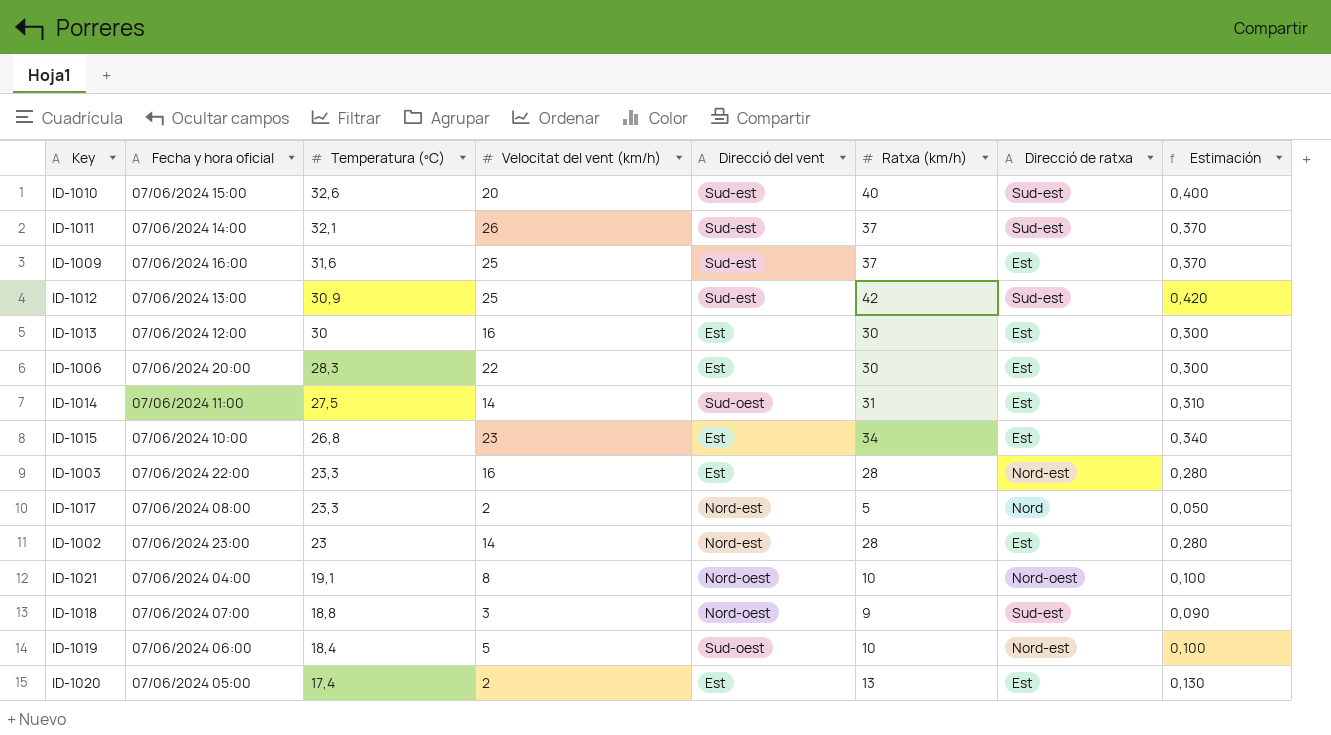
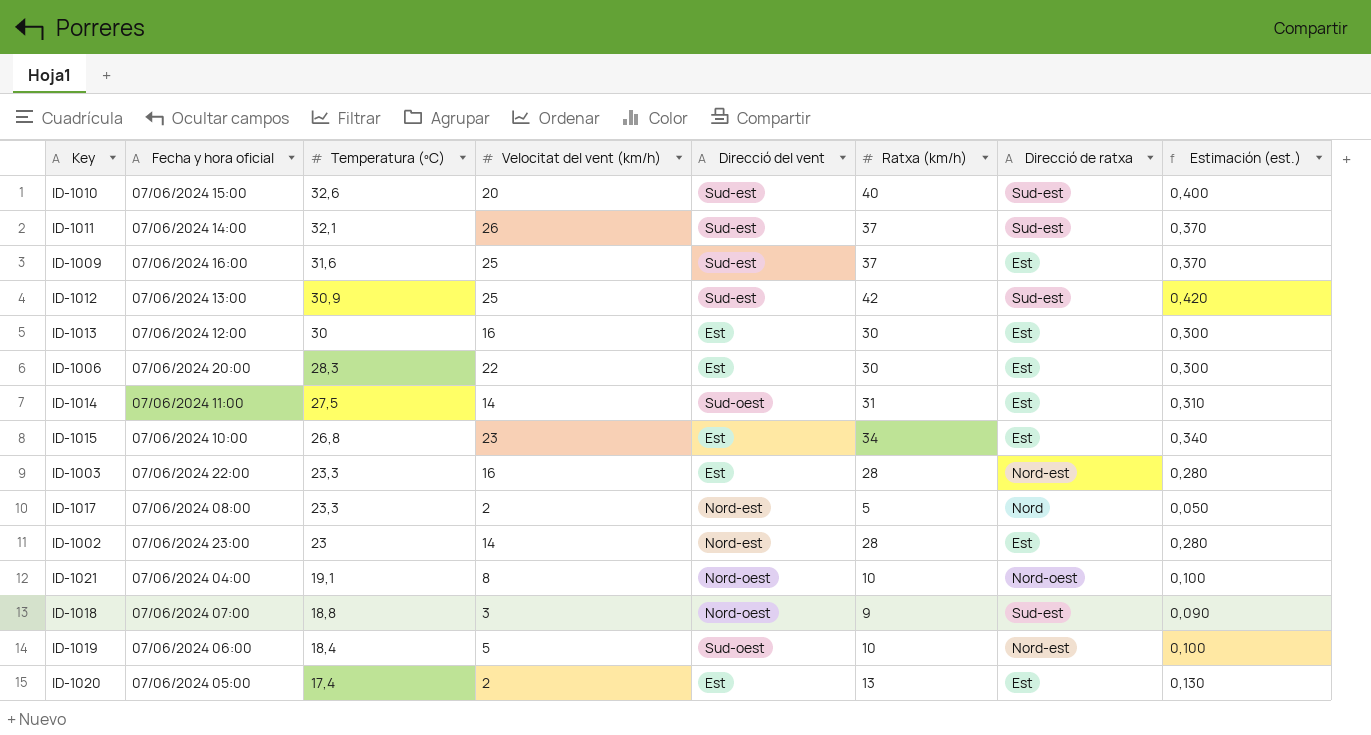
column name: Estimación -> Estimación (est.)

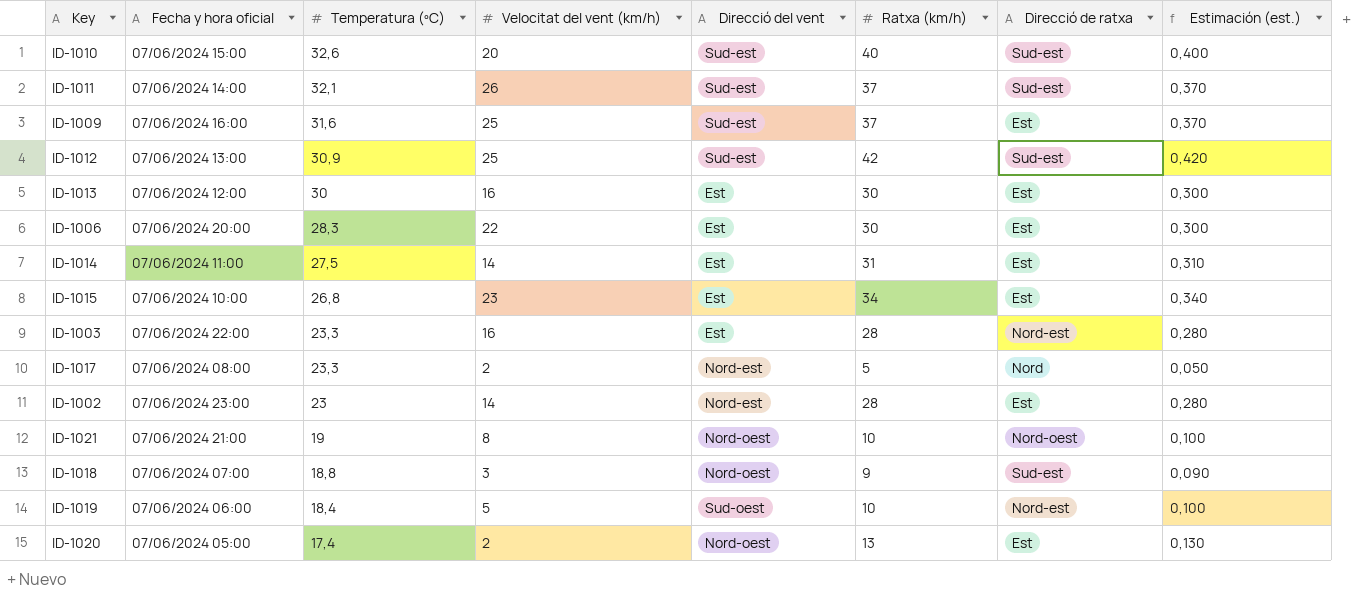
ID-1014 | Direcció del vent: Sud-oest -> Est
ID-1021 | Fecha y hora oficial: 07/06/2024 04:00 -> 07/06/2024 21:00
ID-1021 | Temperatura (ºC): 19,1 -> 19
ID-1020 | Direcció del vent: Est -> Nord-oest

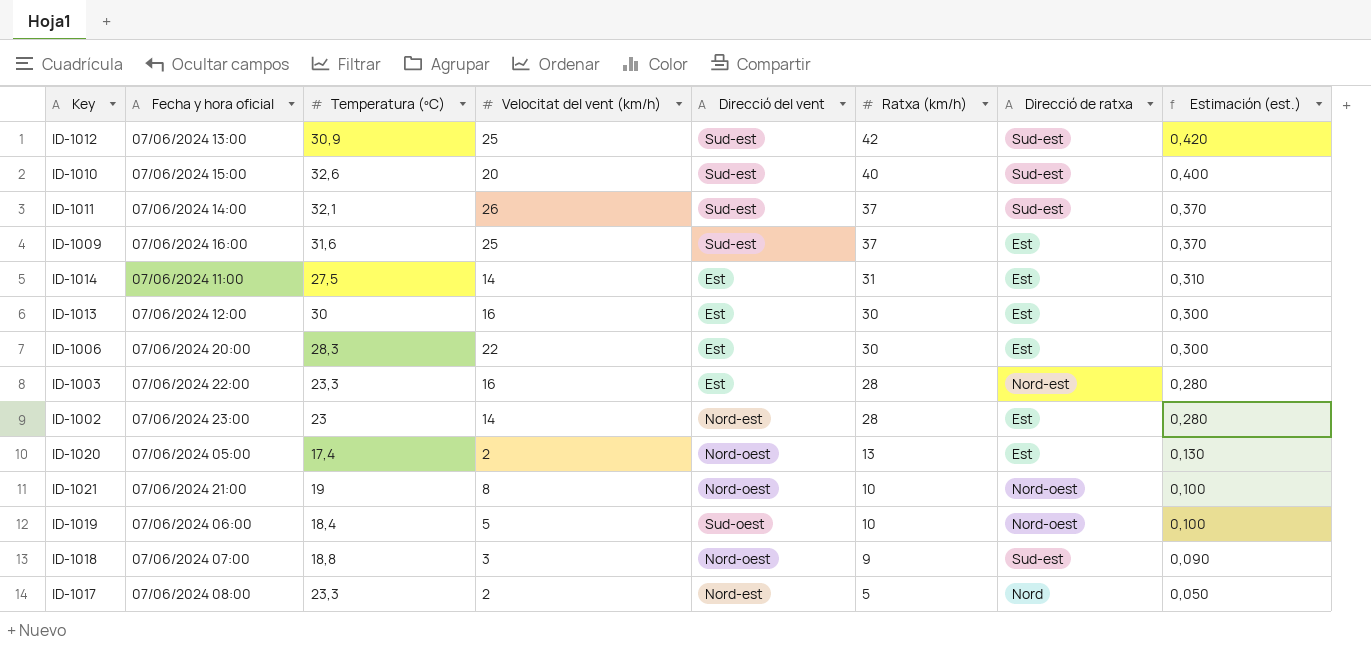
row order: Temperatura (ºC) descending -> Ratxa (km/h) descending
row ID-1015: 07/06/2024 10:00 | 26,8 | 23 | Est | 34 | Est | 0,340 -> none
ID-1019 | Direcció de ratxa: Nord-est -> Nord-oest

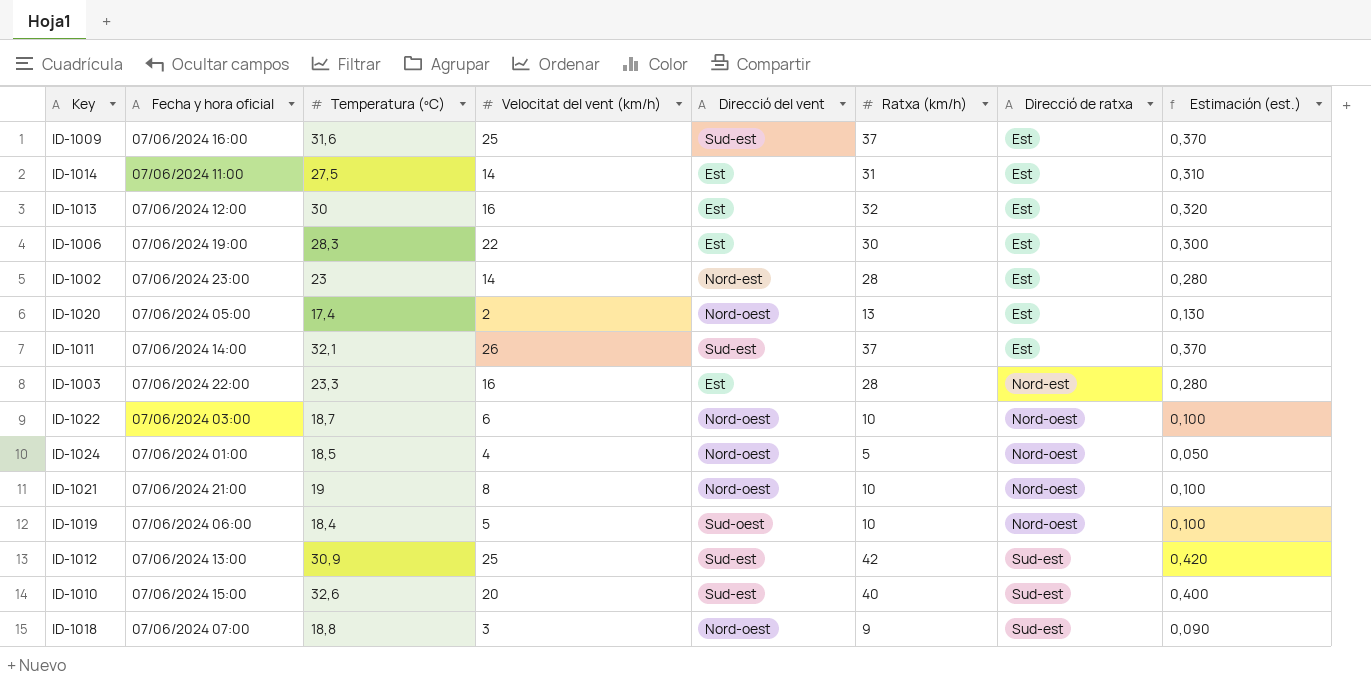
row order: Ratxa (km/h) descending -> Direcció de ratxa ascending
row ID-1017: 07/06/2024 08:00 | 23,3 | 2 | Nord-est | 5 | Nord | 0,050 -> none
ID-1013 | Ratxa (km/h): 30 -> 32
ID-1013 | Estimación (est.): 0,300 -> 0,320
ID-1006 | Fecha y hora oficial: 07/06/2024 20:00 -> 07/06/2024 19:00
ID-1011 | Direcció de ratxa: Sud-est -> Est
row ID-1022: none -> 07/06/2024 03:00 | 18,7 | 6 | Nord-oest | 10 | Nord-oest | 0,100
row ID-1024: none -> 07/06/2024 01:00 | 18,5 | 4 | Nord-oest | 5 | Nord-oest | 0,050

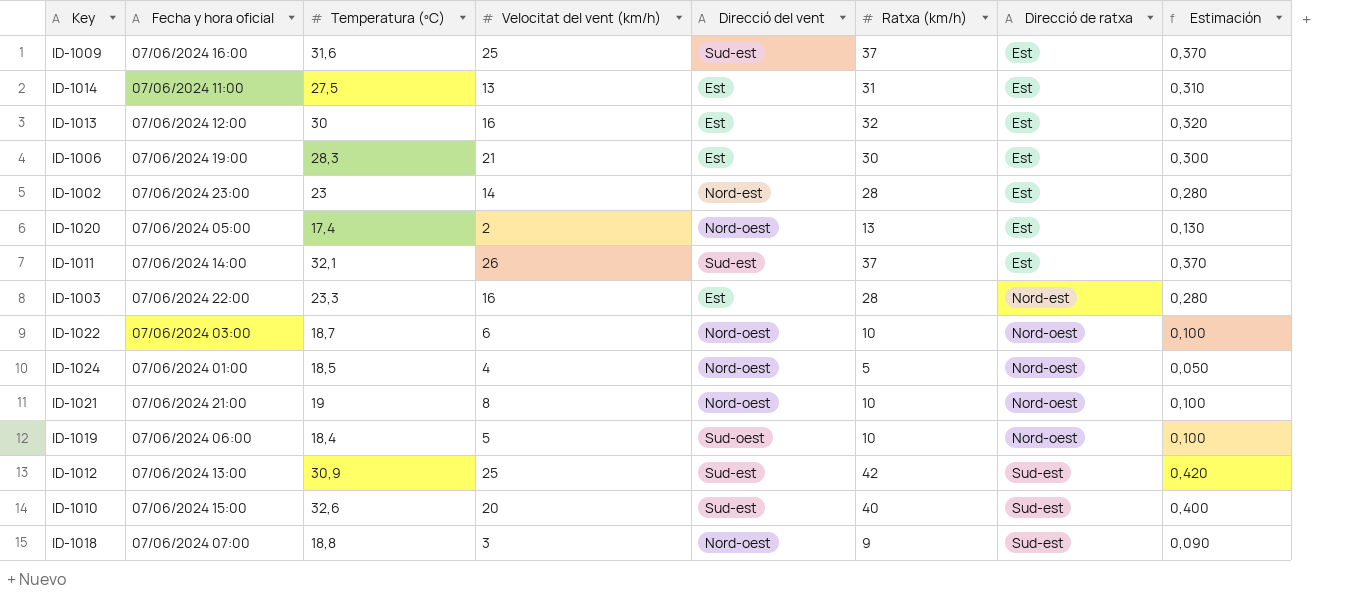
column name: Estimación (est.) -> Estimación
ID-1014 | Velocitat del vent (km/h): 14 -> 13
ID-1006 | Velocitat del vent (km/h): 22 -> 21

